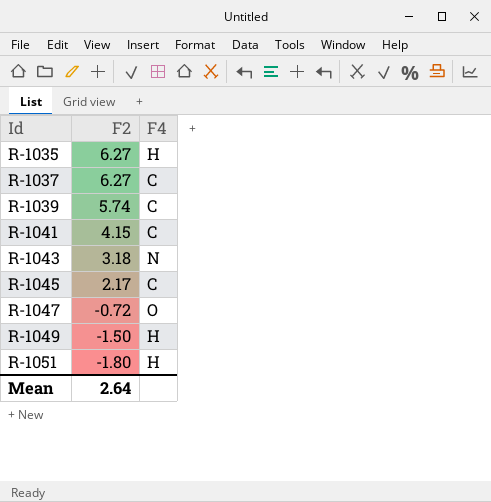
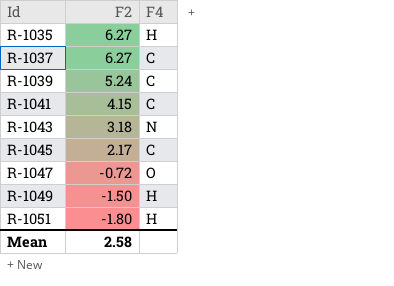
R-1039 | F2: 5.74 -> 5.24
Mean | F2: 2.64 -> 2.58

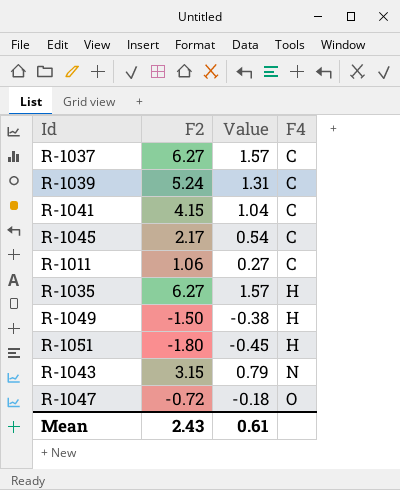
row order: Id ascending -> F4 ascending
column Value | formula: none -> [F2] * 0.25
row R-1011: none -> 1.06 | 0.27 | C
R-1043 | F2: 3.18 -> 3.15
Mean | F2: 2.58 -> 2.43

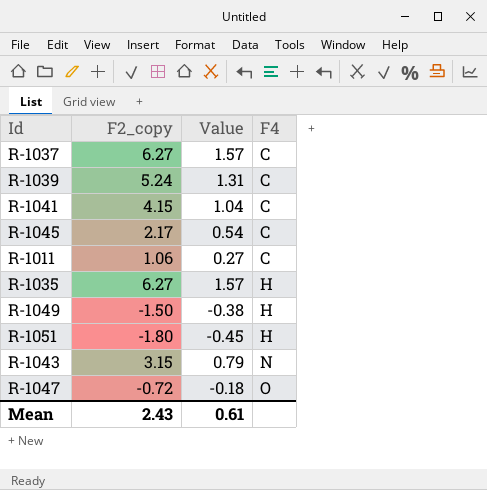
column name: F2 -> F2_copy

